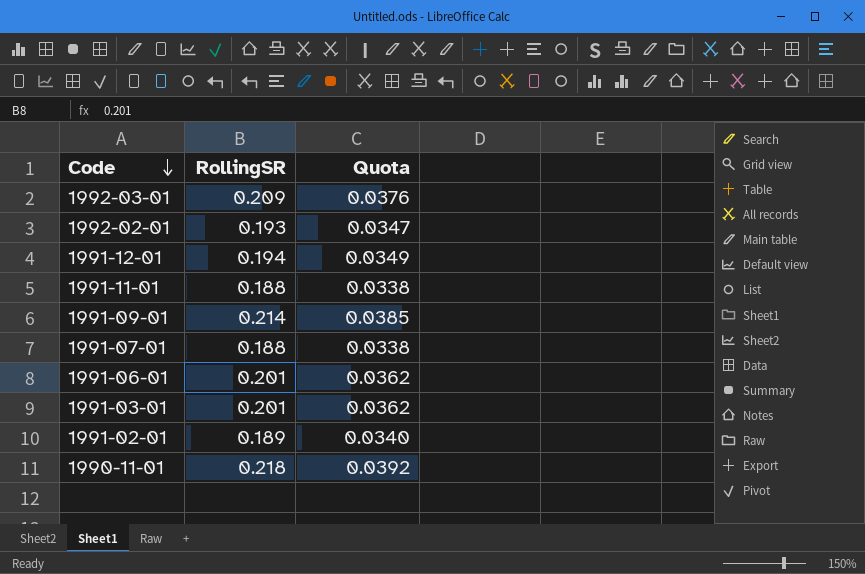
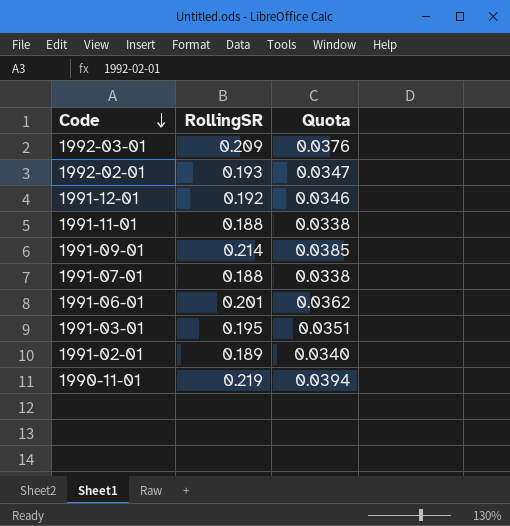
1991-12-01 | RollingSR: 0.194 -> 0.192
1991-12-01 | Quota: 0.0349 -> 0.0346
1991-03-01 | RollingSR: 0.201 -> 0.195
1991-03-01 | Quota: 0.0362 -> 0.0351
1990-11-01 | RollingSR: 0.218 -> 0.219
1990-11-01 | Quota: 0.0392 -> 0.0394

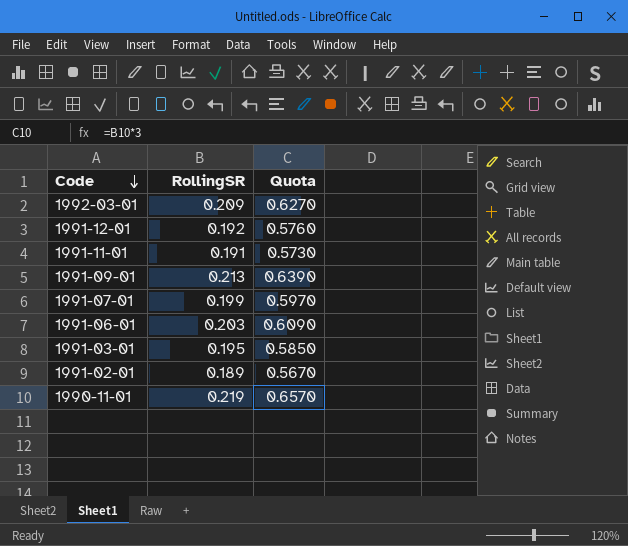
column Quota | formula: [RollingSR] * 0.18 -> [RollingSR] * 3
row 1992-02-01: 0.193 | 0.0347 -> none
1991-11-01 | RollingSR: 0.188 -> 0.191
1991-09-01 | RollingSR: 0.214 -> 0.213
1991-07-01 | RollingSR: 0.188 -> 0.199
1991-06-01 | RollingSR: 0.201 -> 0.203

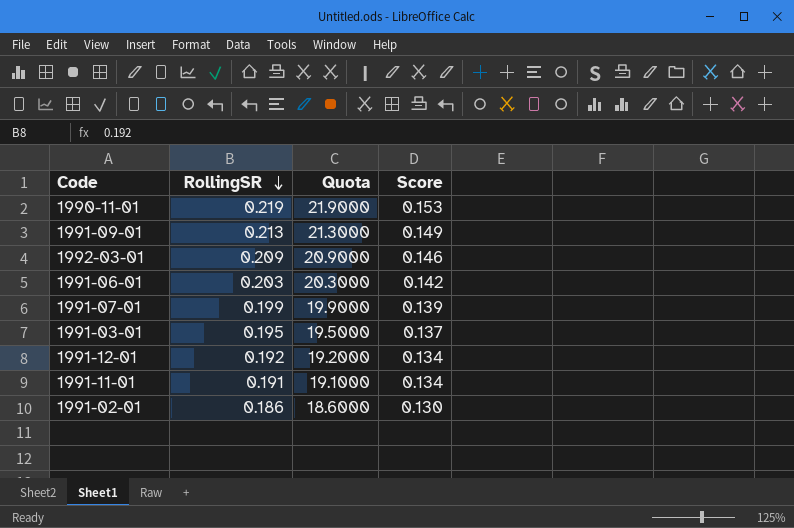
row order: Code descending -> RollingSR descending
column Quota | formula: [RollingSR] * 3 -> [RollingSR] * 100
column Score | formula: none -> [RollingSR] * 0.7
1991-02-01 | RollingSR: 0.189 -> 0.186

